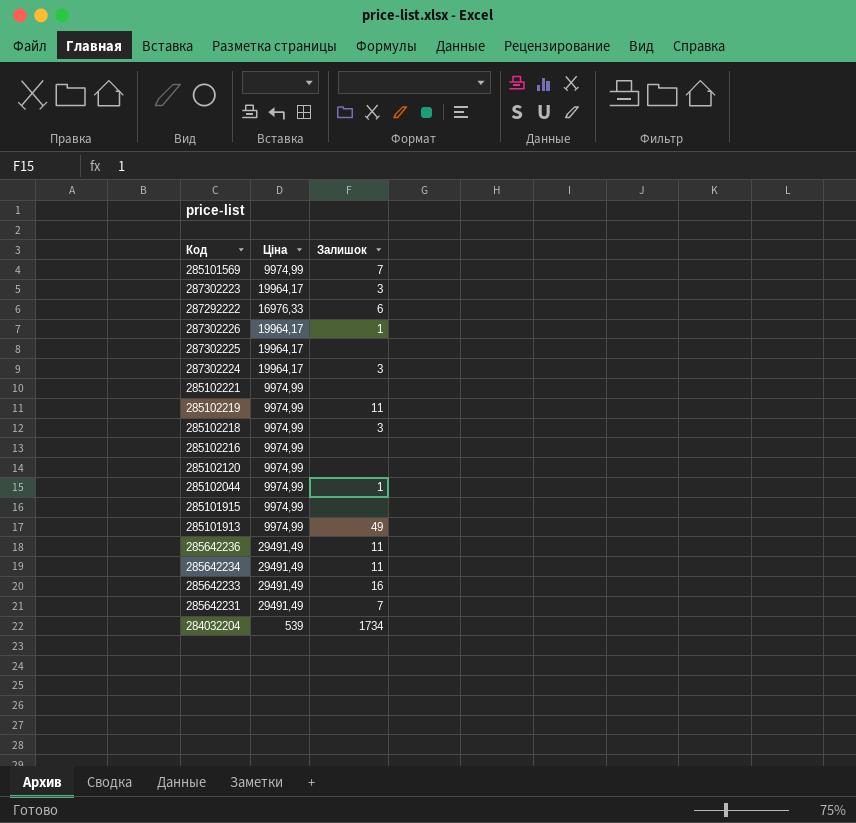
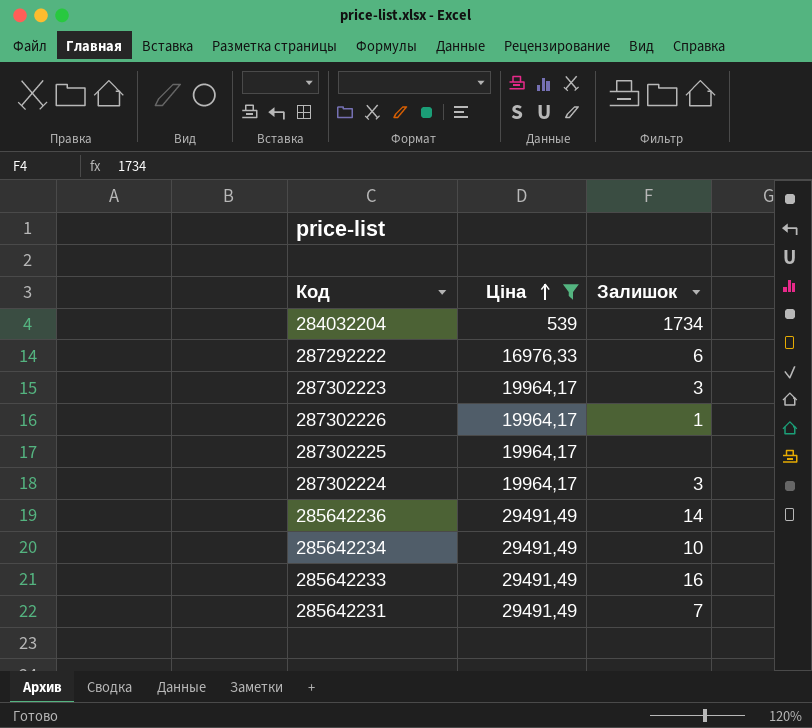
filter: none -> Ціна != 9974,99
row order: none -> Ціна ascending
285642236 | Залишок: 11 -> 14
285642234 | Залишок: 11 -> 10

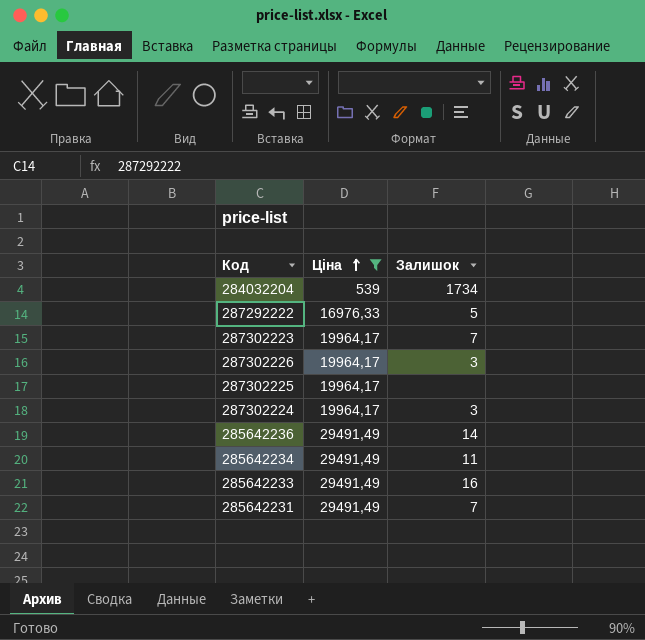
287292222 | Залишок: 6 -> 5
287302223 | Залишок: 3 -> 7
287302226 | Залишок: 1 -> 3
285642234 | Залишок: 10 -> 11

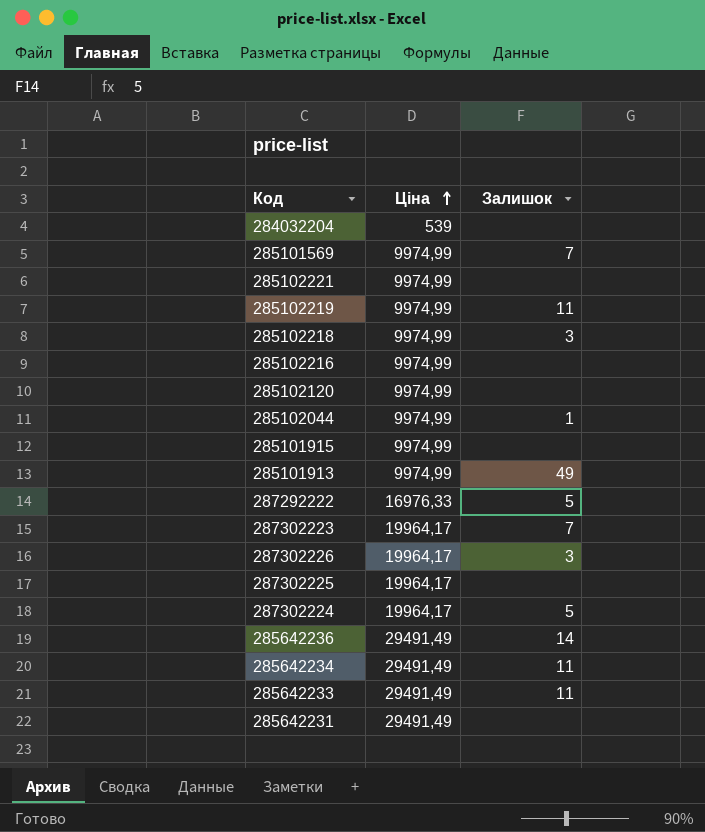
filter: Ціна != 9974,99 -> none
284032204 | Залишок: 1734 -> none
287302224 | Залишок: 3 -> 5
285642233 | Залишок: 16 -> 11
285642231 | Залишок: 7 -> none

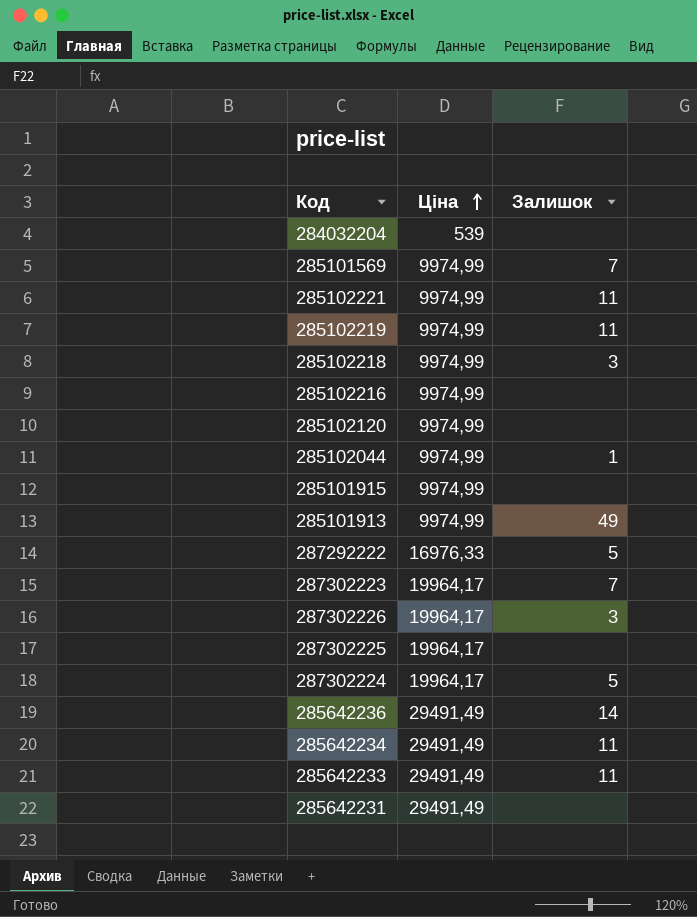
285102221 | Залишок: none -> 11

